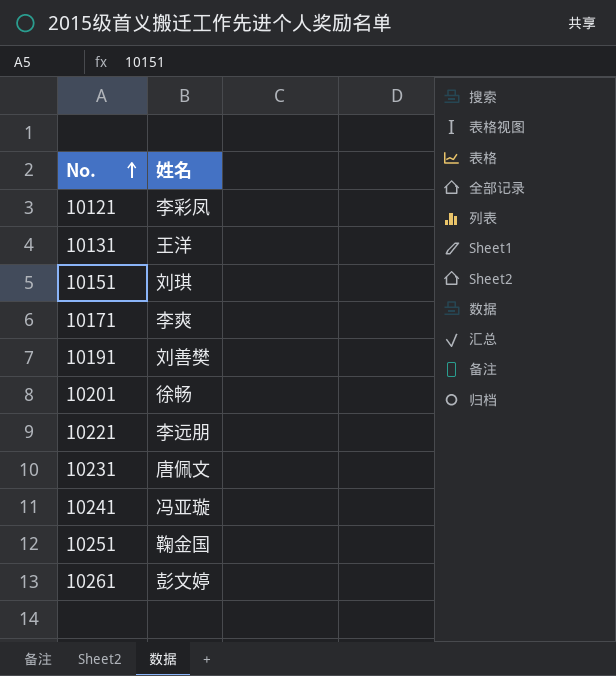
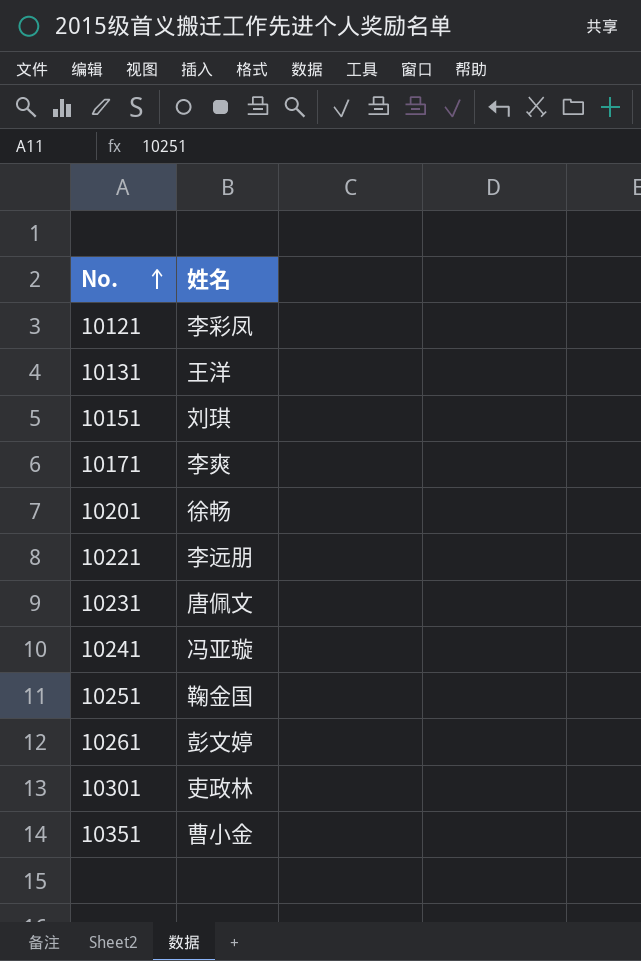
row 10191: 刘善樊 -> none
row 10301: none -> 吏政林
row 10351: none -> 曹小金

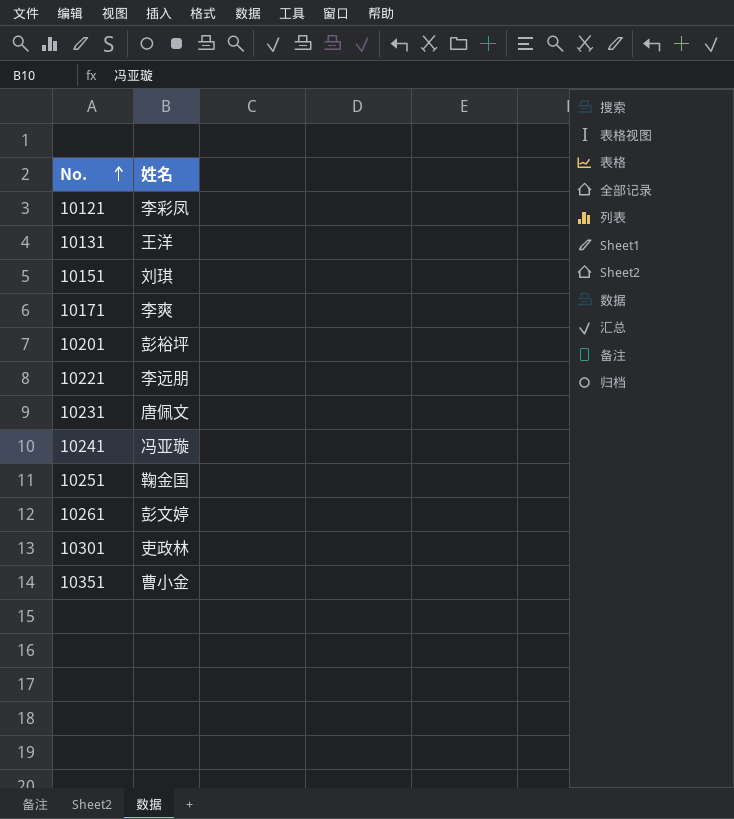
10201 | 姓名: 徐畅 -> 彭裕坪

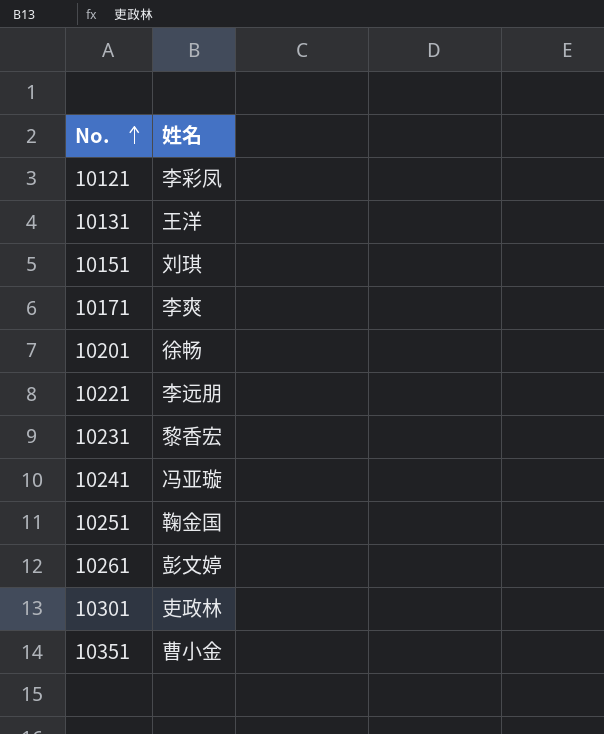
10201 | 姓名: 彭裕坪 -> 徐畅
10231 | 姓名: 唐佩文 -> 黎香宏

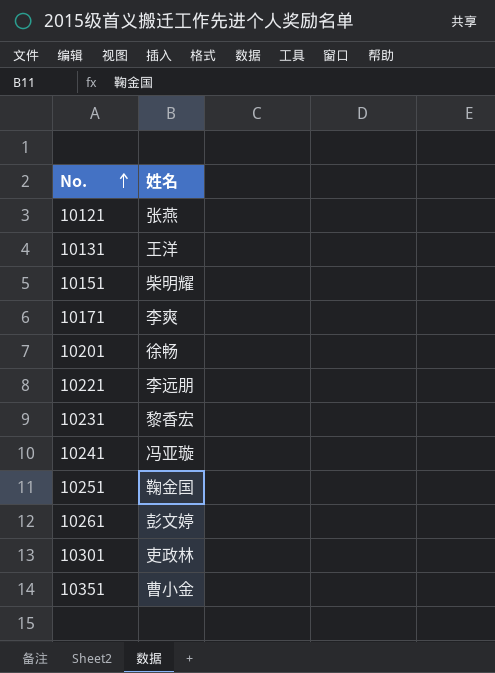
10121 | 姓名: 李彩凤 -> 张燕
10151 | 姓名: 刘琪 -> 柴明耀

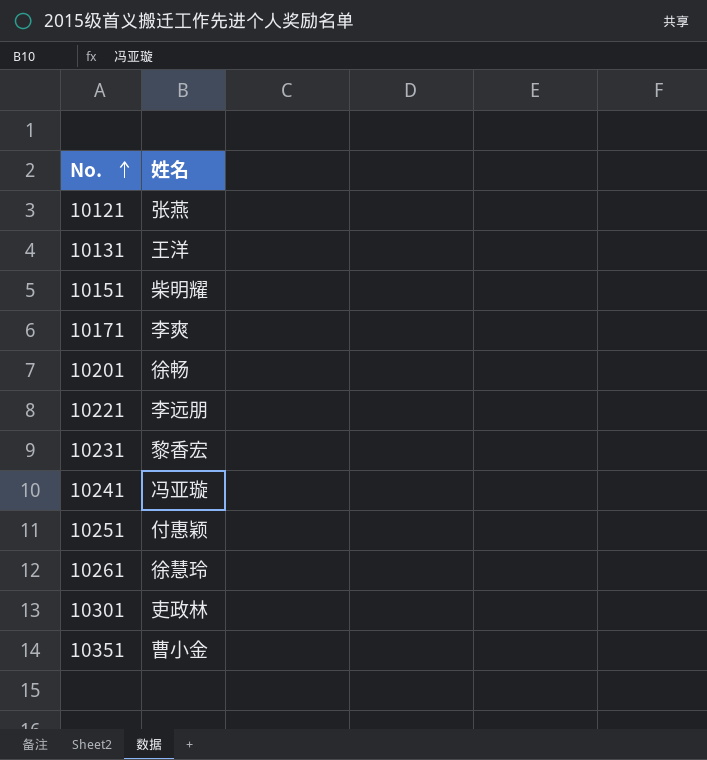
10251 | 姓名: 鞠金国 -> 付惠颖
10261 | 姓名: 彭文婷 -> 徐慧玲

